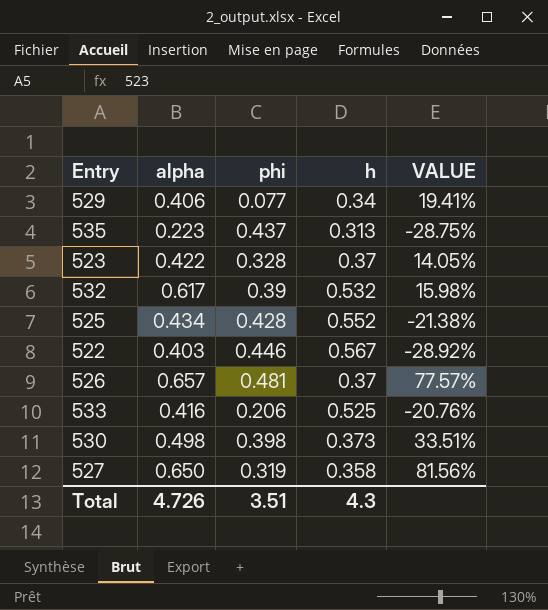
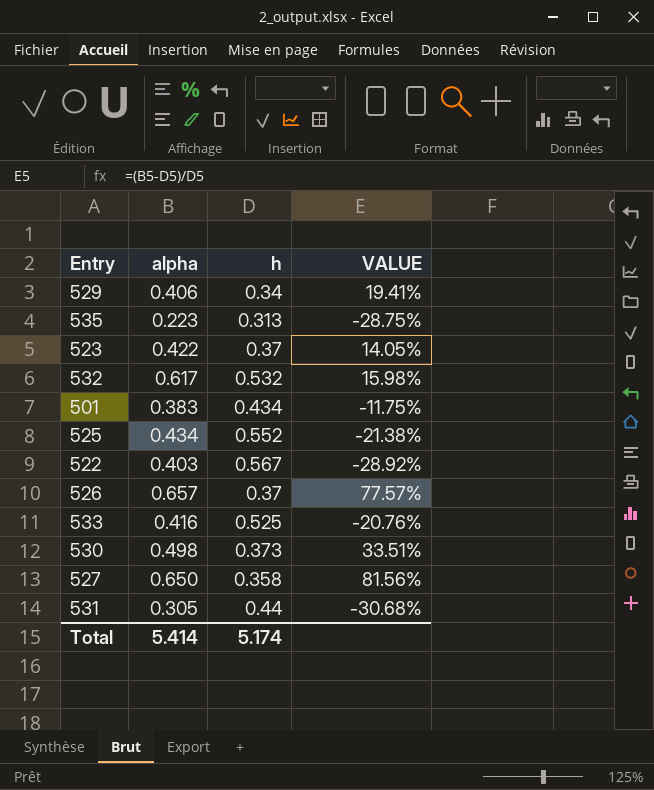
column phi | position: 3 -> none
row 501: none -> 0.383 | 0.434 | -11.75%
row 531: none -> 0.305 | 0.44 | -30.68%
Total | alpha: 4.726 -> 5.414
Total | h: 4.3 -> 5.174

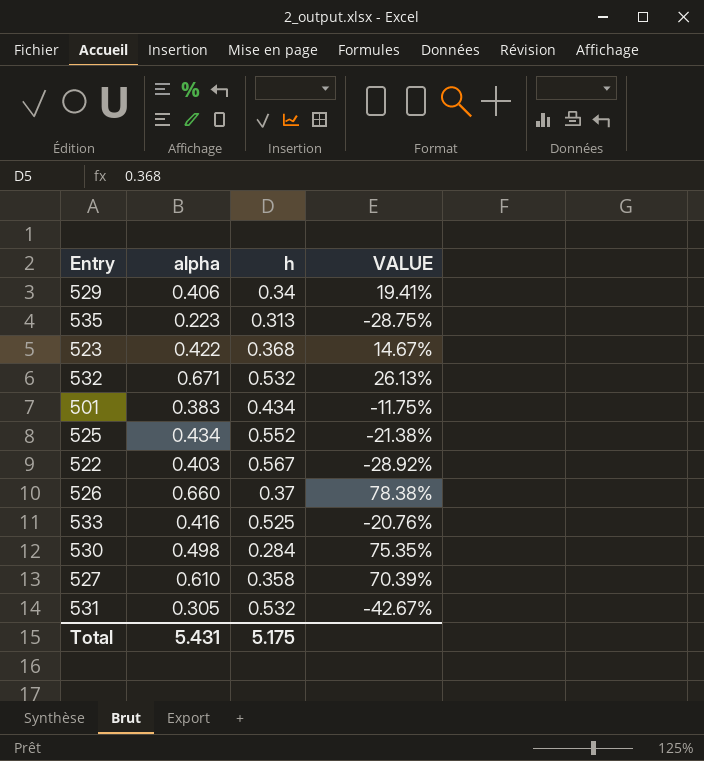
523 | h: 0.37 -> 0.368
523 | VALUE: 14.05% -> 14.67%
532 | alpha: 0.617 -> 0.671
532 | VALUE: 15.98% -> 26.13%
526 | alpha: 0.657 -> 0.660
526 | VALUE: 77.57% -> 78.38%
530 | h: 0.373 -> 0.284
530 | VALUE: 33.51% -> 75.35%
527 | alpha: 0.650 -> 0.610
527 | VALUE: 81.56% -> 70.39%
531 | h: 0.44 -> 0.532
531 | VALUE: -30.68% -> -42.67%
Total | alpha: 5.414 -> 5.431
Total | h: 5.174 -> 5.175

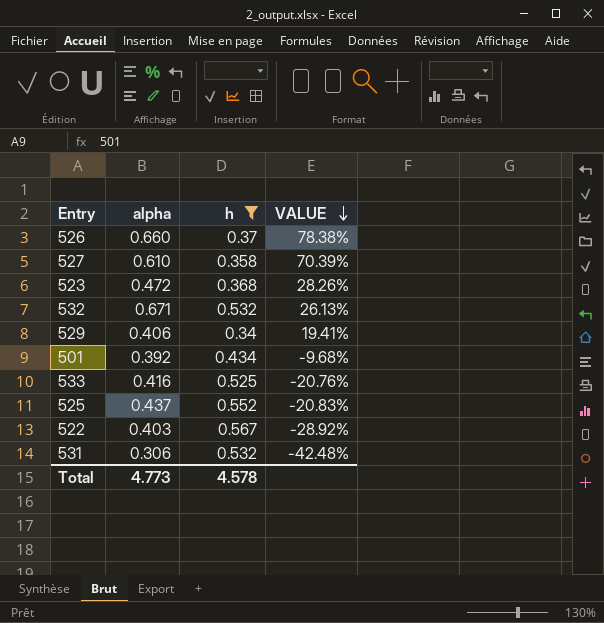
filter: none -> h >= 0.34
row order: none -> VALUE descending
523 | alpha: 0.422 -> 0.472
523 | VALUE: 14.67% -> 28.26%
501 | alpha: 0.383 -> 0.392
501 | VALUE: -11.75% -> -9.68%
525 | alpha: 0.434 -> 0.437
525 | VALUE: -21.38% -> -20.83%
531 | alpha: 0.305 -> 0.306
531 | VALUE: -42.67% -> -42.48%
Total | alpha: 5.431 -> 4.773
Total | h: 5.175 -> 4.578

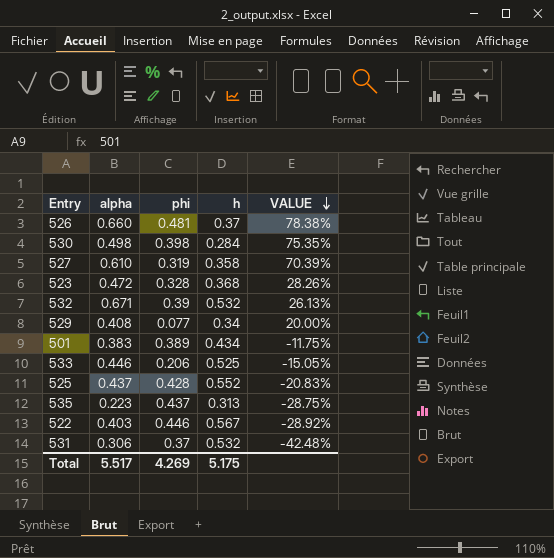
filter: h >= 0.34 -> none
column phi | position: none -> 3
529 | alpha: 0.406 -> 0.408
529 | VALUE: 19.41% -> 20.00%
501 | alpha: 0.392 -> 0.383
501 | VALUE: -9.68% -> -11.75%
533 | alpha: 0.416 -> 0.446
533 | VALUE: -20.76% -> -15.05%
Total | alpha: 4.773 -> 5.517
Total | h: 4.578 -> 5.175

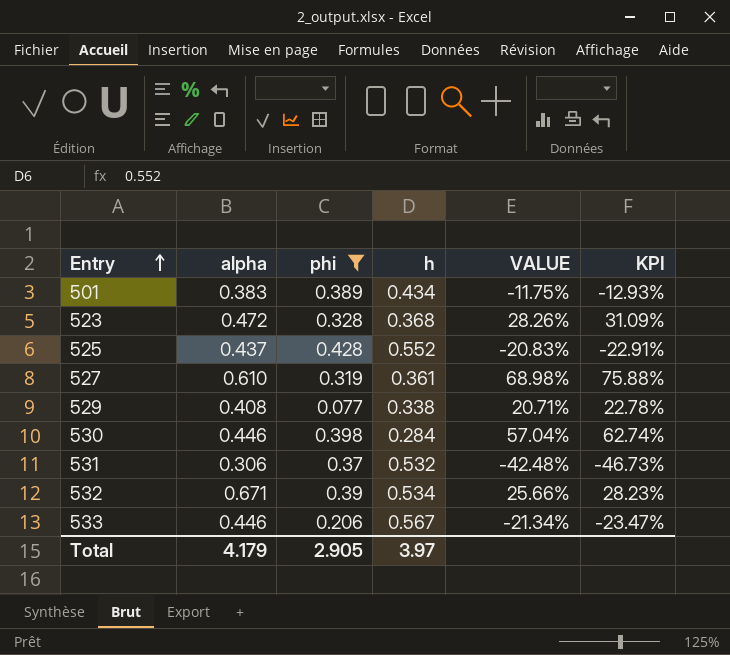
filter: none -> phi <= 0.428
row order: VALUE descending -> Entry ascending
column KPI | formula: none -> [VALUE] * 1.1
527 | h: 0.358 -> 0.361
527 | VALUE: 70.39% -> 68.98%
529 | h: 0.34 -> 0.338
529 | VALUE: 20.00% -> 20.71%
530 | alpha: 0.498 -> 0.446
530 | VALUE: 75.35% -> 57.04%
532 | h: 0.532 -> 0.534
532 | VALUE: 26.13% -> 25.66%
533 | h: 0.525 -> 0.567
533 | VALUE: -15.05% -> -21.34%
Total | alpha: 5.517 -> 4.179
Total | phi: 4.269 -> 2.905
Total | h: 5.175 -> 3.97

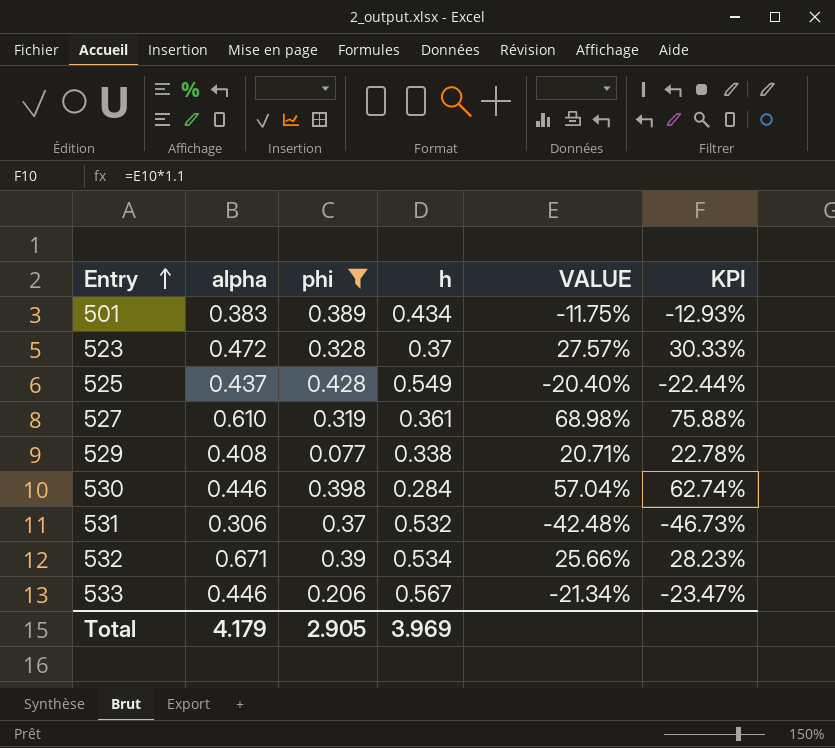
523 | h: 0.368 -> 0.37
523 | VALUE: 28.26% -> 27.57%
523 | KPI: 31.09% -> 30.33%
525 | h: 0.552 -> 0.549
525 | VALUE: -20.83% -> -20.40%
525 | KPI: -22.91% -> -22.44%
Total | h: 3.97 -> 3.969

